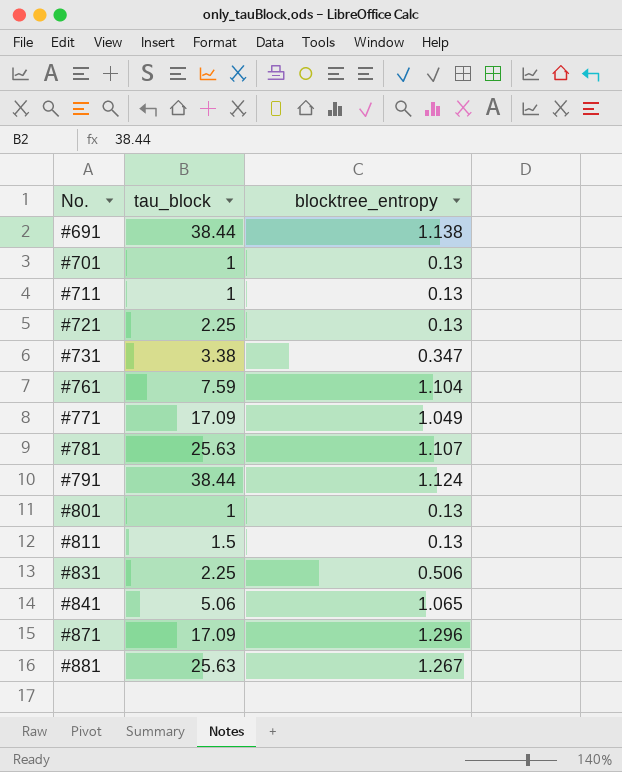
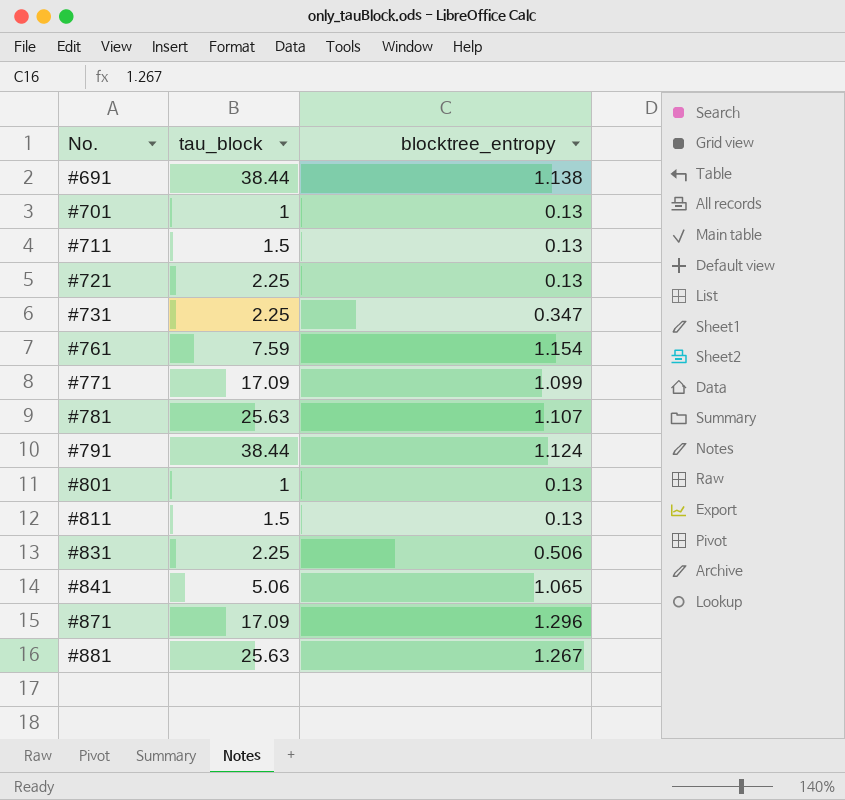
#711 | tau_block: 1 -> 1.5
#731 | tau_block: 3.38 -> 2.25
#761 | blocktree_entropy: 1.104 -> 1.154
#771 | blocktree_entropy: 1.049 -> 1.099

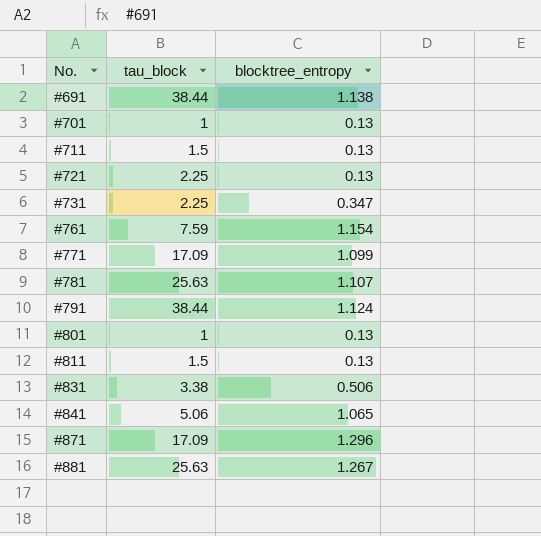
#831 | tau_block: 2.25 -> 3.38

